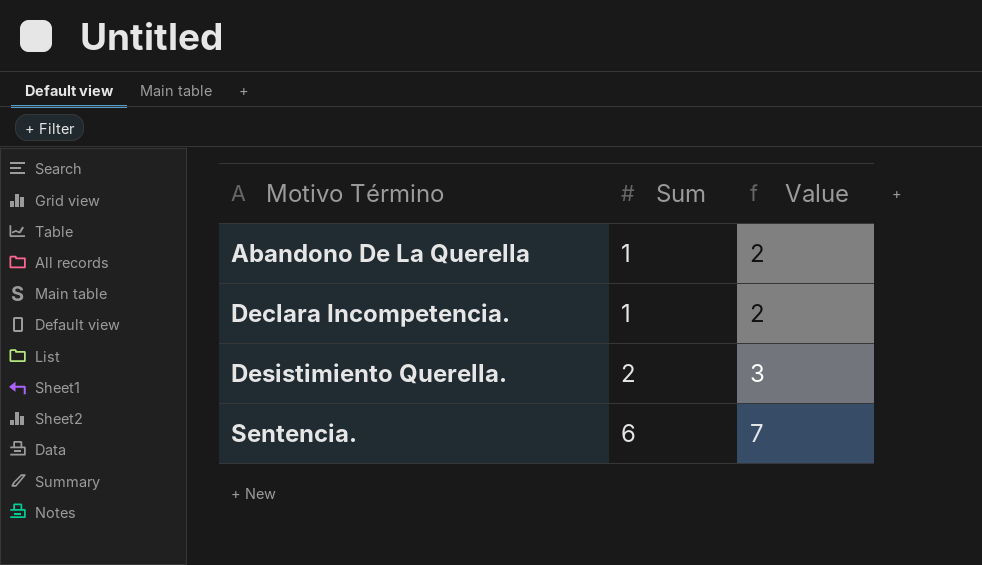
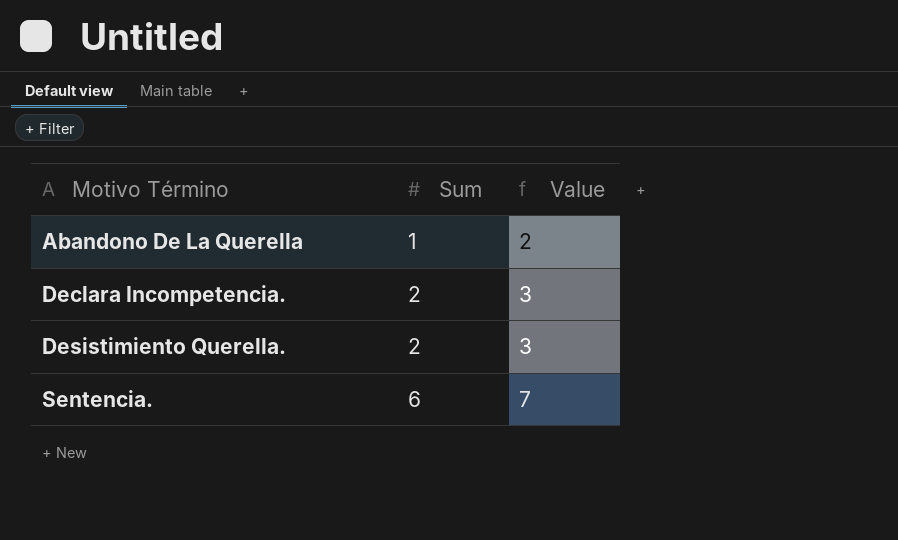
Declara Incompetencia. | Sum: 1 -> 2
Declara Incompetencia. | Value: 2 -> 3

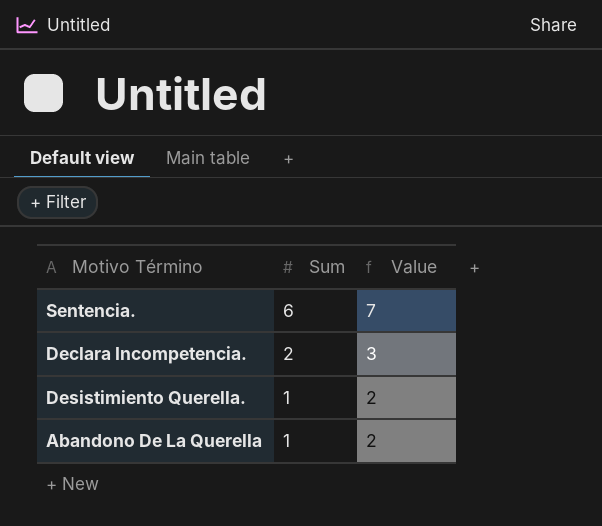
row order: Motivo Término ascending -> Sum descending
Desistimiento Querella. | Sum: 2 -> 1
Desistimiento Querella. | Value: 3 -> 2

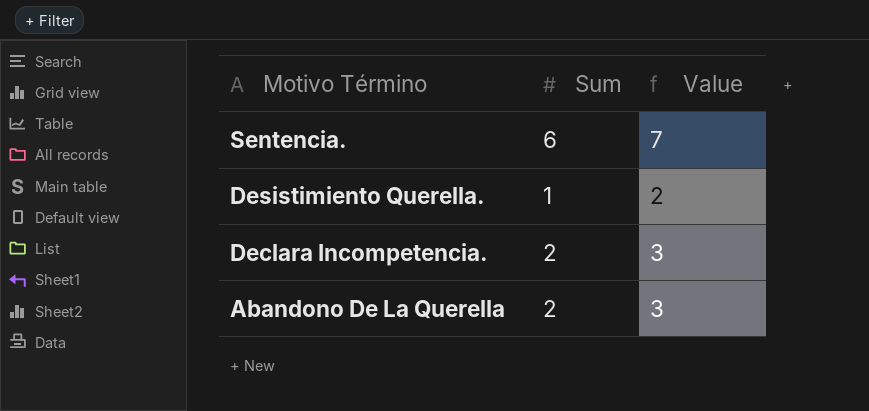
row order: Sum descending -> Motivo Término descending
Abandono De La Querella | Sum: 1 -> 2
Abandono De La Querella | Value: 2 -> 3

